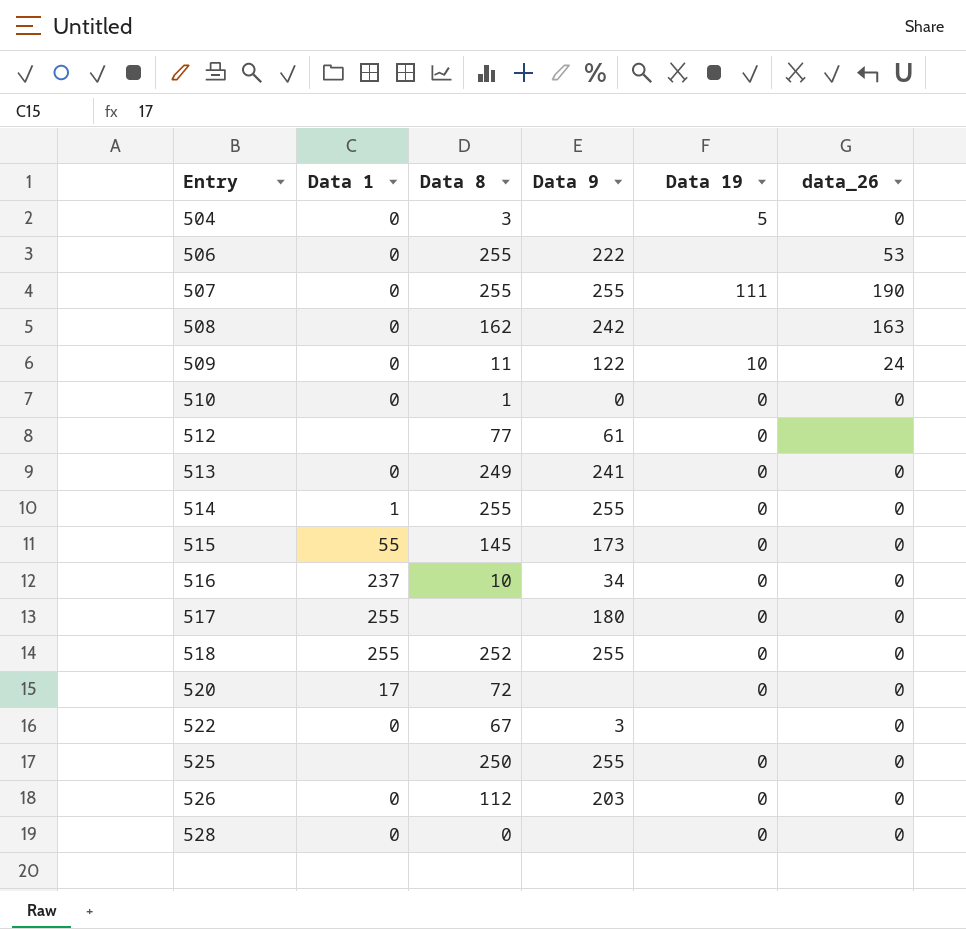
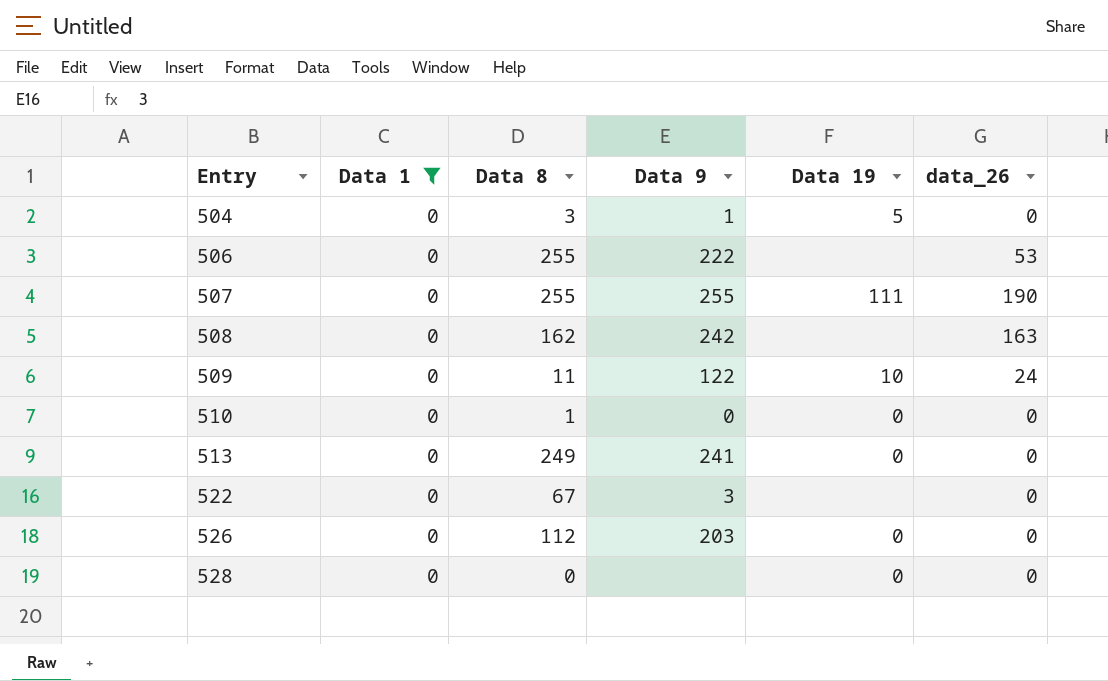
filter: none -> Data 1 = 0
504 | Data 9: none -> 1

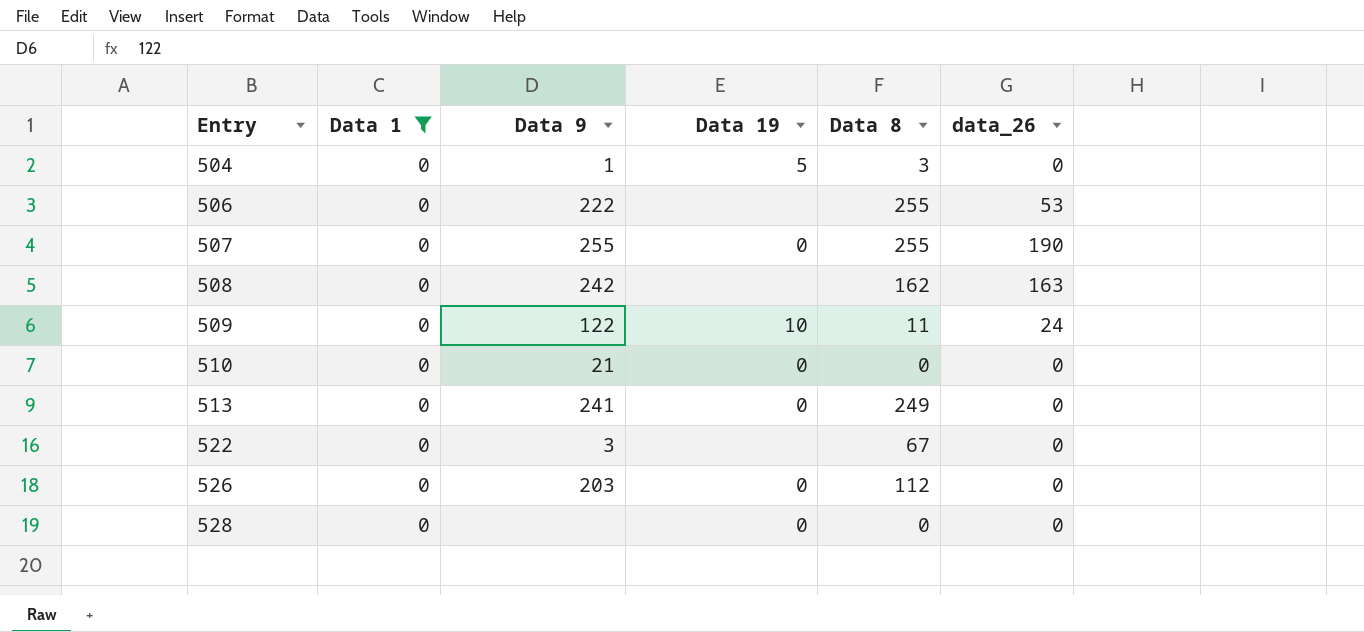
column Data 8 | position: 3 -> 5
507 | Data 19: 111 -> 0
510 | Data 9: 0 -> 21
510 | Data 8: 1 -> 0

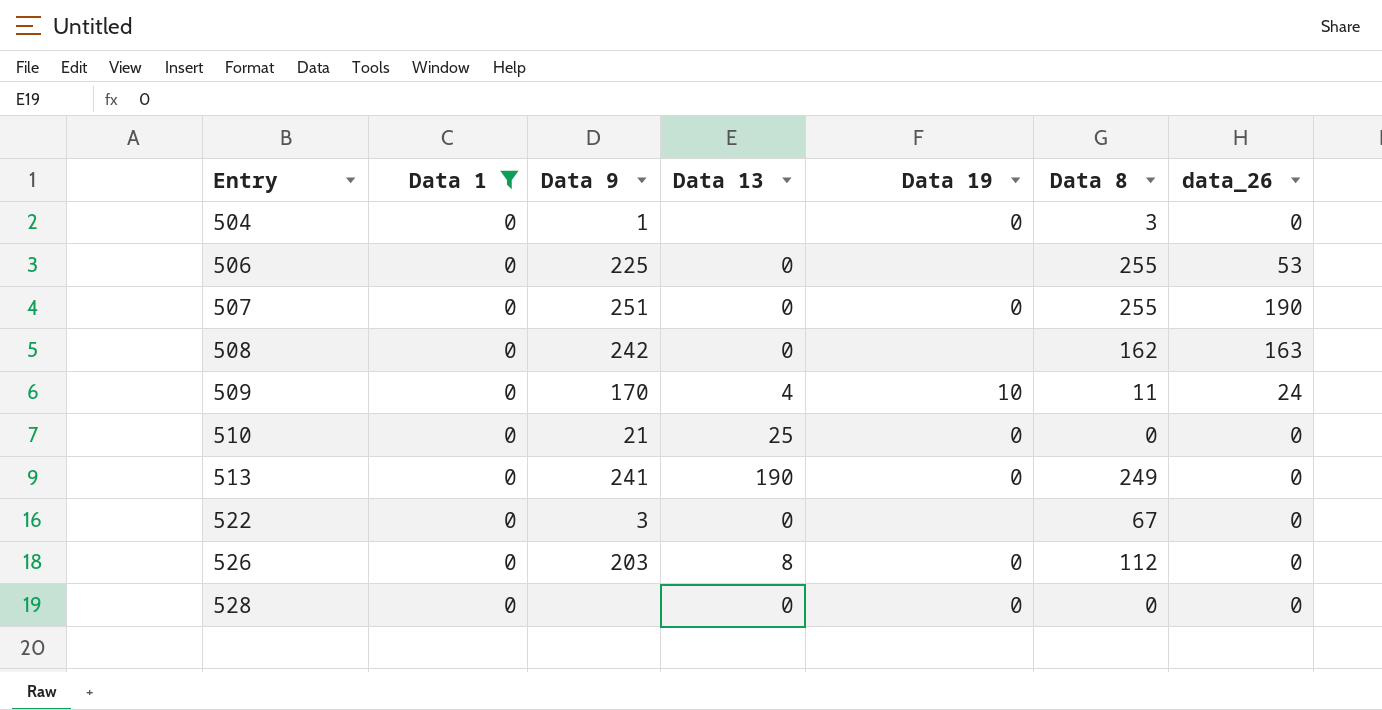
column Data 13 | position: none -> 4
504 | Data 19: 5 -> 0
506 | Data 9: 222 -> 225
507 | Data 9: 255 -> 251
509 | Data 9: 122 -> 170

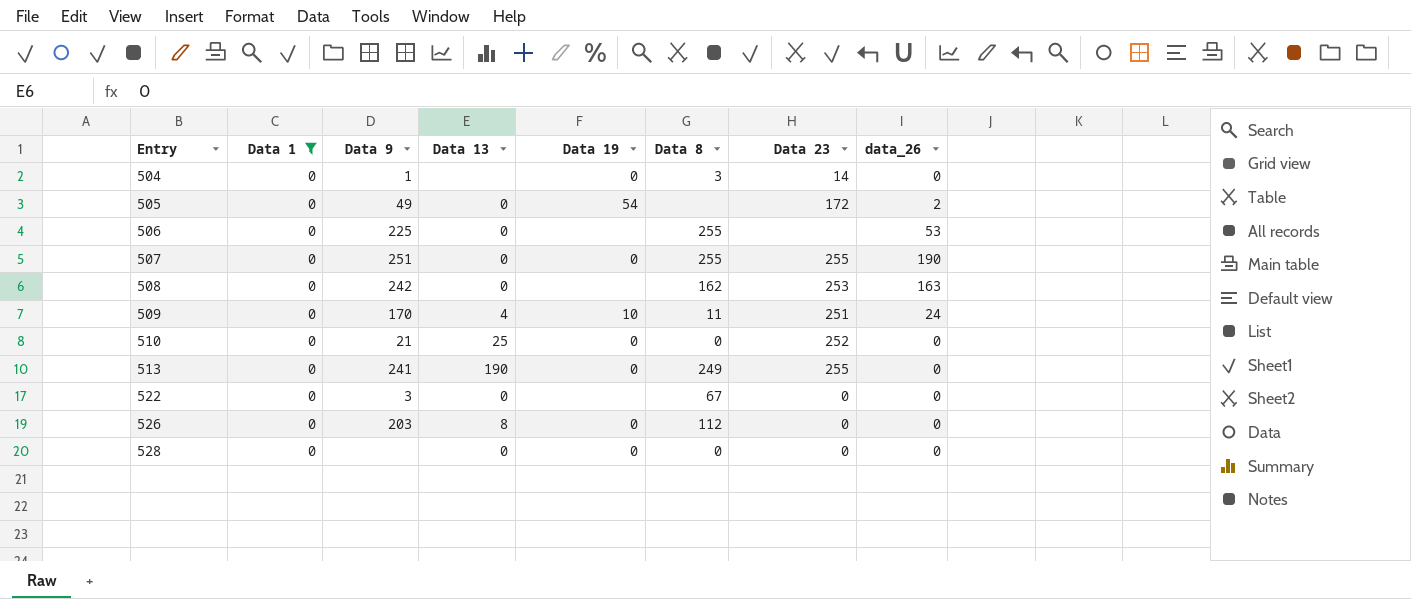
column Data 23 | position: none -> 7
row 505: none -> 0 | 49 | 0 | 54 | none | 172 | 2

